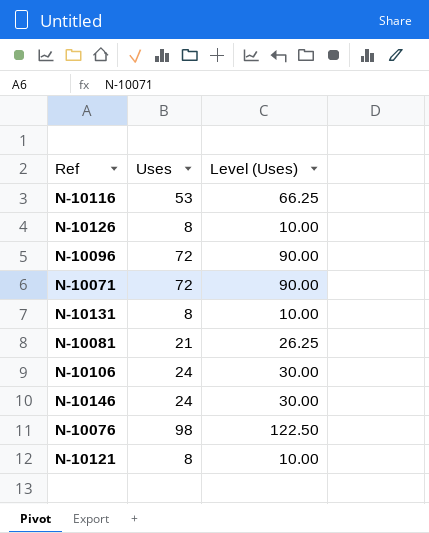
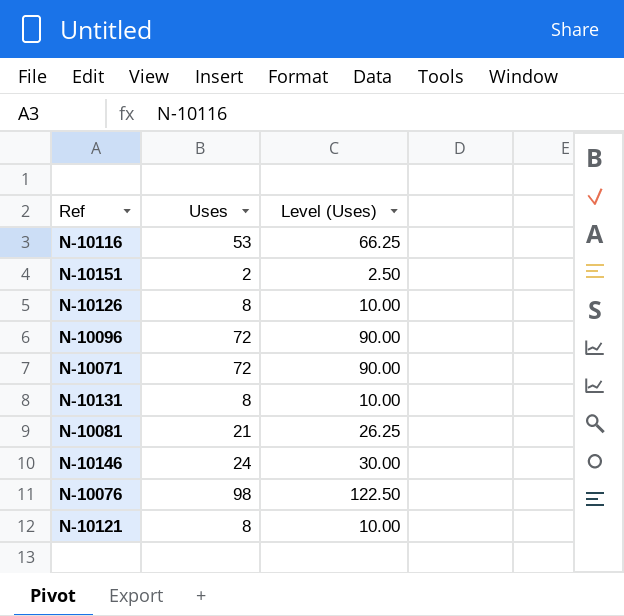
row N-10106: 24 | 30.00 -> none
row N-10151: none -> 2 | 2.50

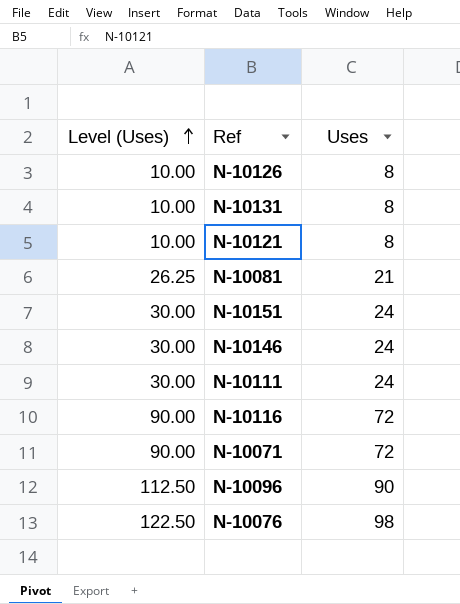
row order: none -> Level (Uses) ascending
column Level (Uses) | position: 3 -> 1
N-10151 | Level (Uses): 2.50 -> 30.00
N-10151 | Uses: 2 -> 24
row N-10111: none -> 30.00 | 24
N-10116 | Level (Uses): 66.25 -> 90.00
N-10116 | Uses: 53 -> 72
N-10096 | Level (Uses): 90.00 -> 112.50
N-10096 | Uses: 72 -> 90

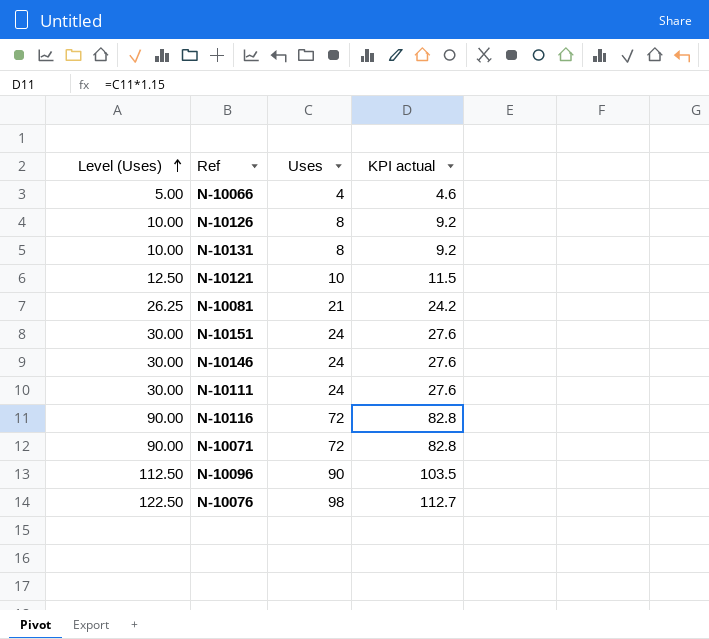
column KPI actual | formula: none -> [Uses] * 1.15
row N-10066: none -> 5.00 | 4 | 4.6
N-10121 | Level (Uses): 10.00 -> 12.50
N-10121 | Uses: 8 -> 10

